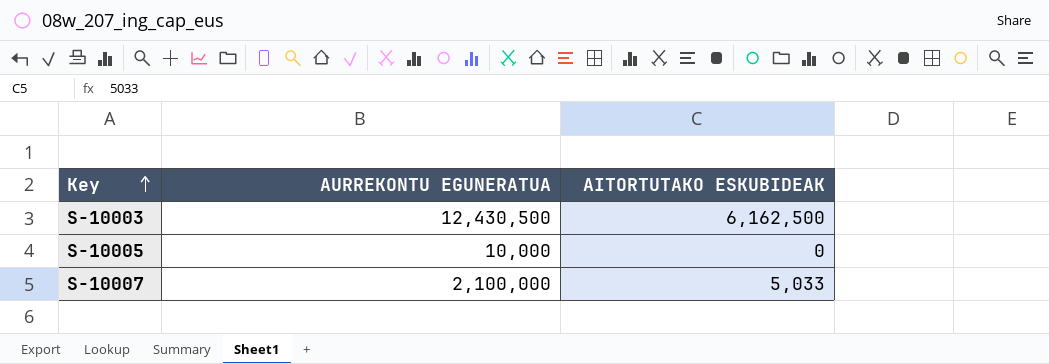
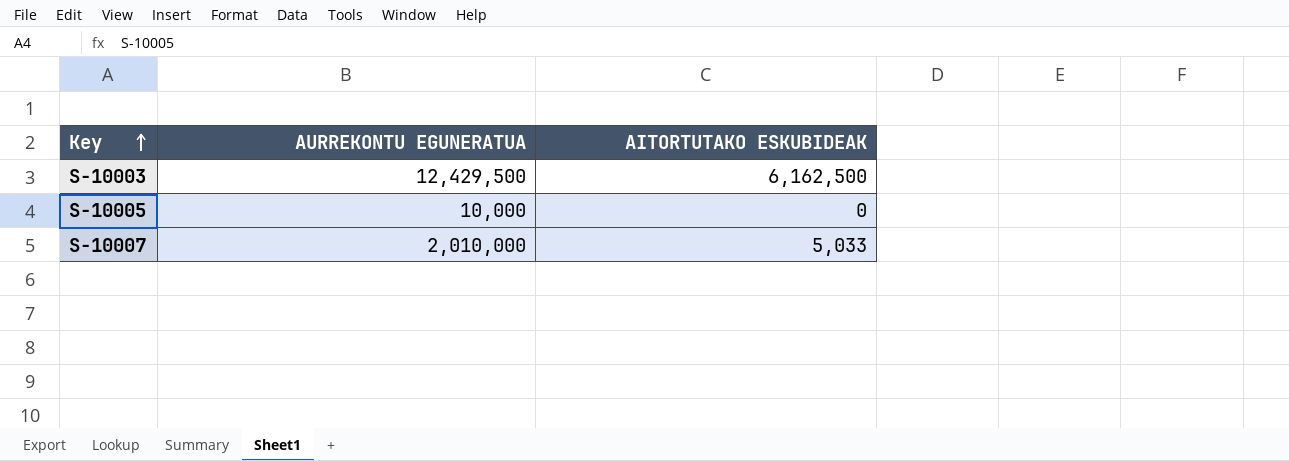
S-10003 | AURREKONTU EGUNERATUA: 12,430,500 -> 12,429,500
S-10007 | AURREKONTU EGUNERATUA: 2,100,000 -> 2,010,000

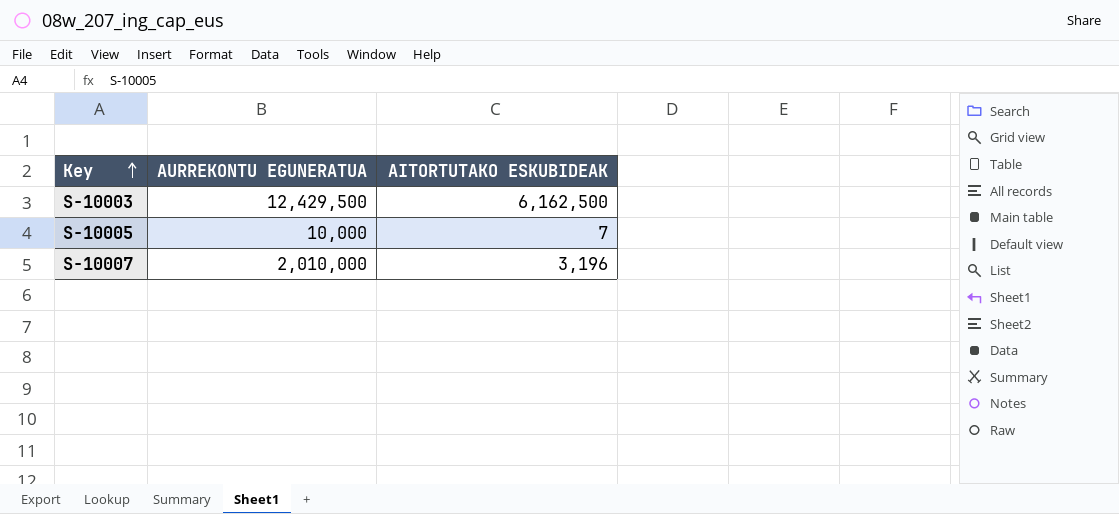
S-10005 | AITORTUTAKO ESKUBIDEAK: 0 -> 7
S-10007 | AITORTUTAKO ESKUBIDEAK: 5,033 -> 3,196

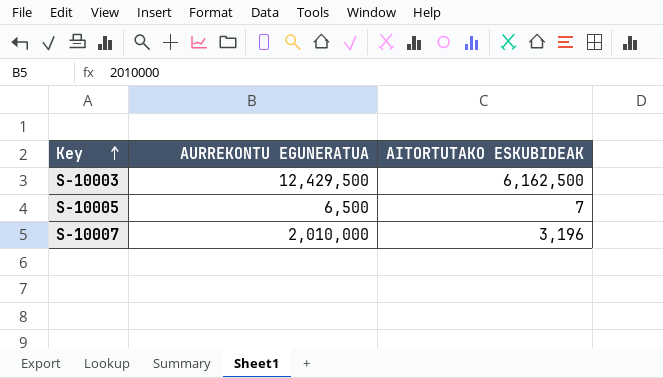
S-10005 | AURREKONTU EGUNERATUA: 10,000 -> 6,500

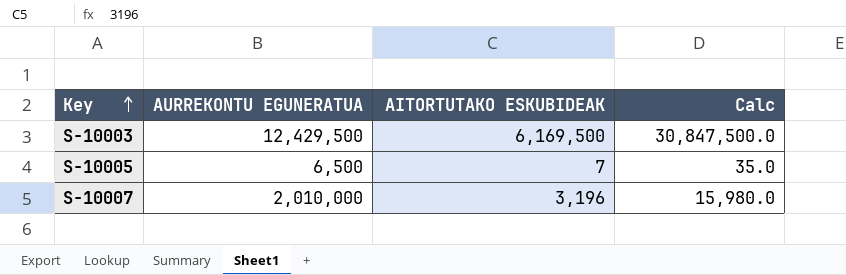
column Calc | formula: none -> [AITORTUTAKO ESKUBIDEAK] * 5
S-10003 | AITORTUTAKO ESKUBIDEAK: 6,162,500 -> 6,169,500

